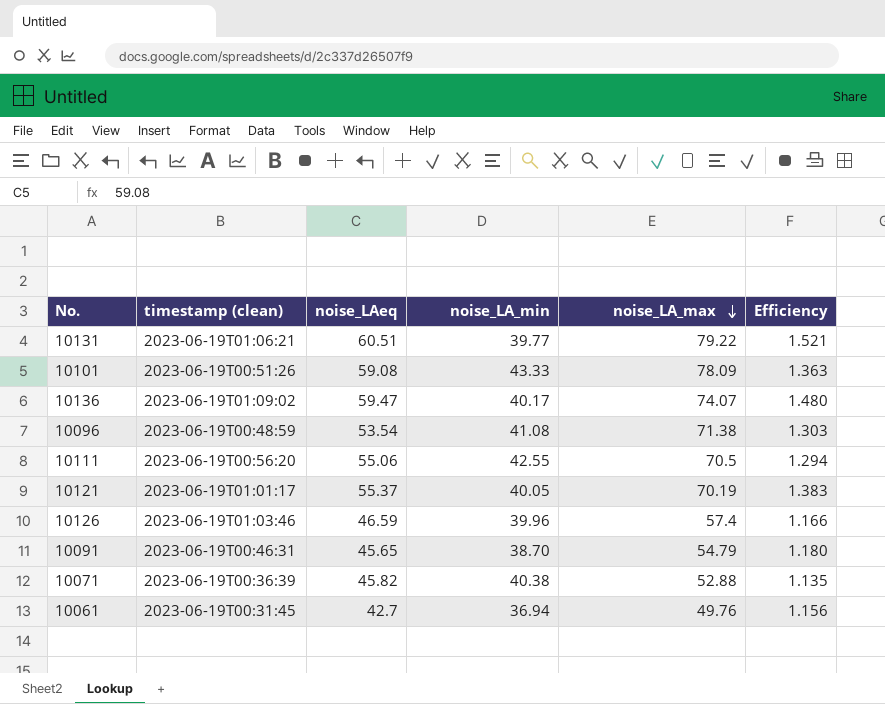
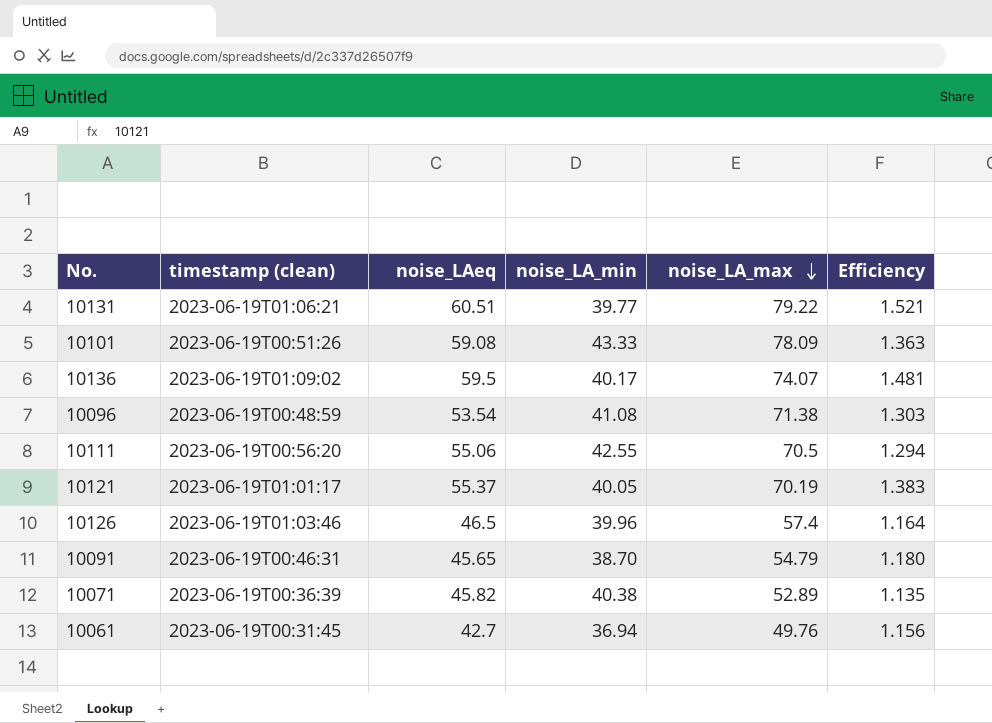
10136 | noise_LAeq: 59.47 -> 59.5
10136 | Efficiency: 1.480 -> 1.481
10126 | noise_LAeq: 46.59 -> 46.5
10126 | Efficiency: 1.166 -> 1.164
10071 | noise_LA_max: 52.88 -> 52.89

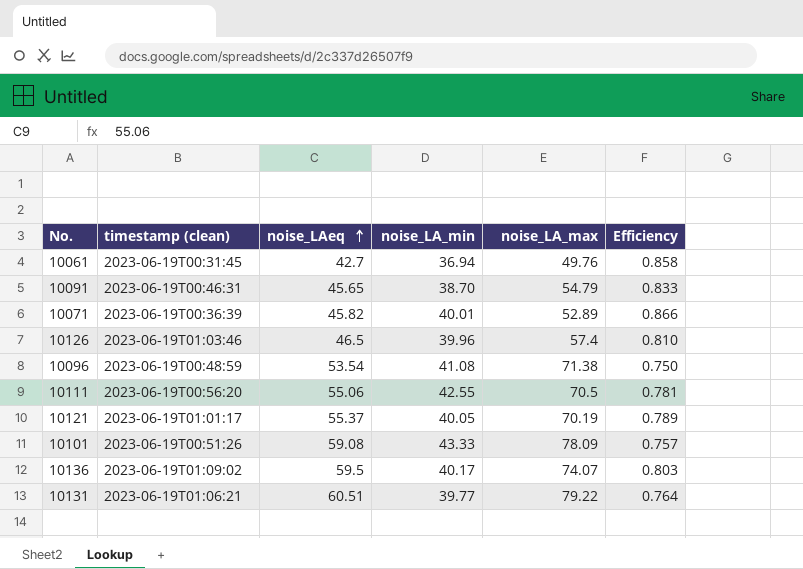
row order: noise_LA_max descending -> noise_LAeq ascending
column Efficiency | formula: [noise_LAeq] / [noise_LA_min] -> [noise_LAeq] / [noise_LA_max]
10071 | noise_LA_min: 40.38 -> 40.01

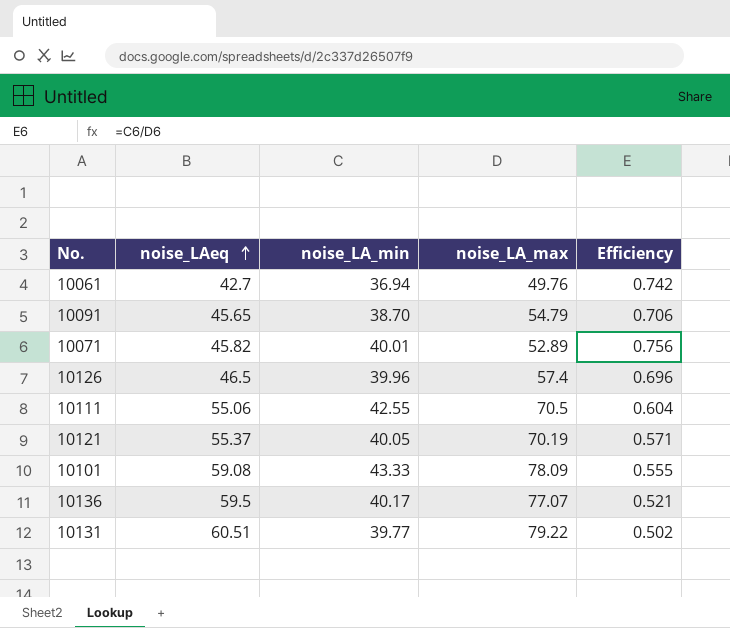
column timestamp (clean) | position: 2 -> none
column Efficiency | formula: [noise_LAeq] / [noise_LA_max] -> [noise_LA_min] / [noise_LA_max]
row 10096: 2023-06-19T00:48:59 | 53.54 | 41.08 | 71.38 | 0.750 -> none
10136 | noise_LA_max: 74.07 -> 77.07

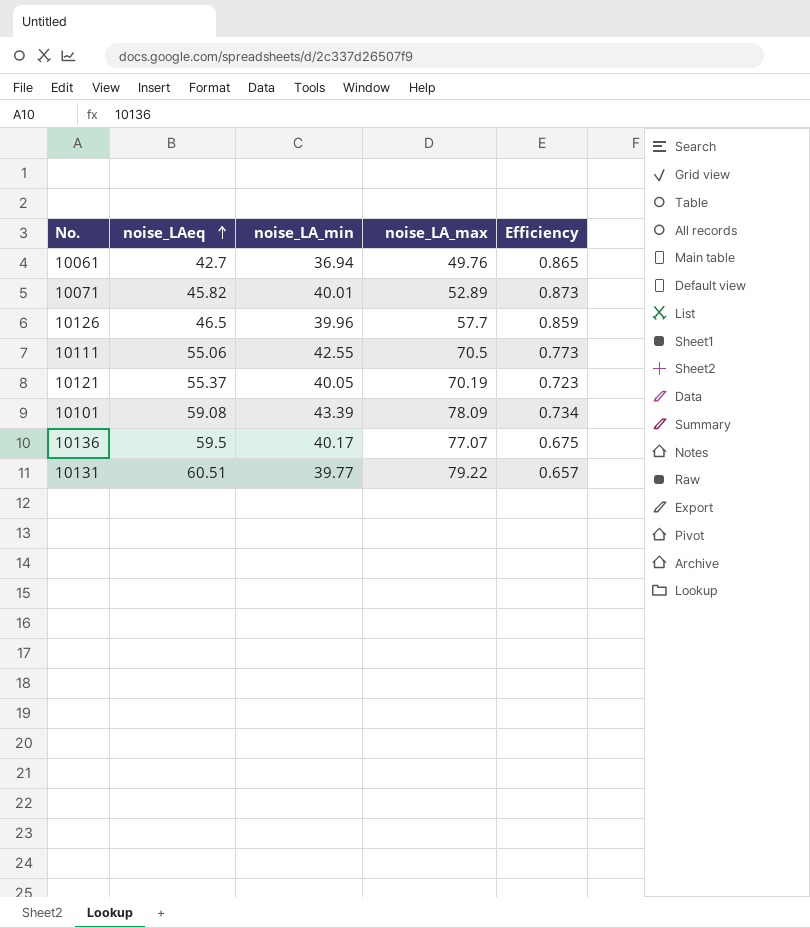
column Efficiency | formula: [noise_LA_min] / [noise_LA_max] -> [noise_LA_min] / [noise_LAeq]
row 10091: 45.65 | 38.70 | 54.79 | 0.706 -> none
10126 | noise_LA_max: 57.4 -> 57.7
10101 | noise_LA_min: 43.33 -> 43.39

